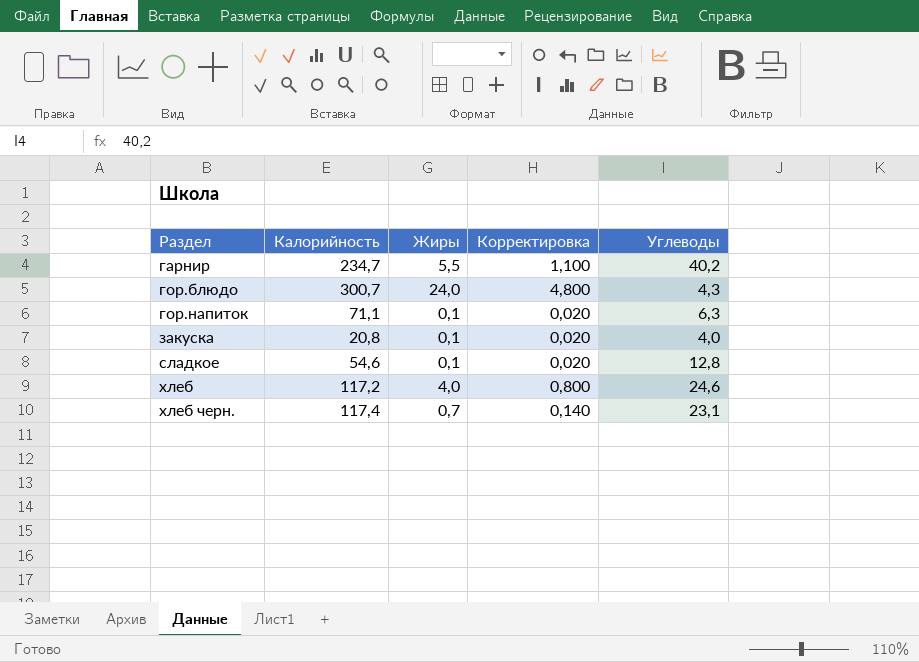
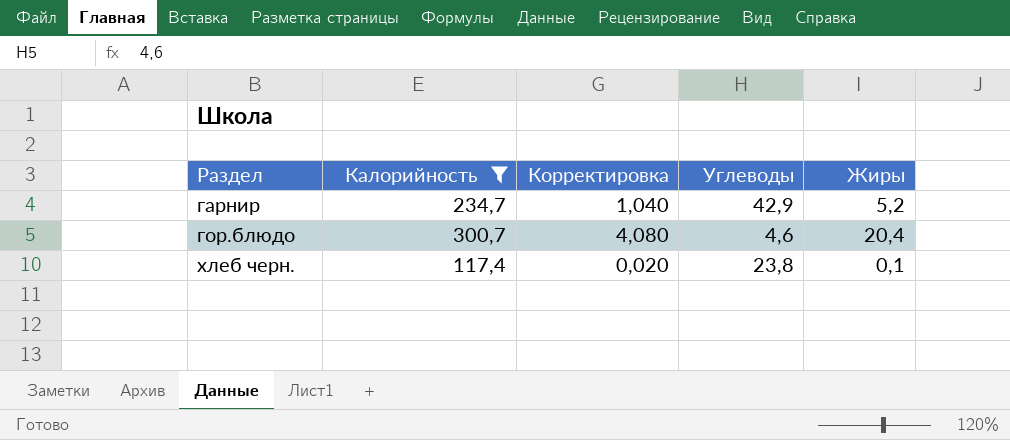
filter: none -> Калорийность >= 117,4
column Жиры | position: 3 -> 5
гарнир | Корректировка: 1,100 -> 1,040
гарнир | Углеводы: 40,2 -> 42,9
гарнир | Жиры: 5,5 -> 5,2
гор.блюдо | Корректировка: 4,800 -> 4,080
гор.блюдо | Углеводы: 4,3 -> 4,6
гор.блюдо | Жиры: 24,0 -> 20,4
хлеб черн. | Корректировка: 0,140 -> 0,020
хлеб черн. | Углеводы: 23,1 -> 23,8
хлеб черн. | Жиры: 0,7 -> 0,1

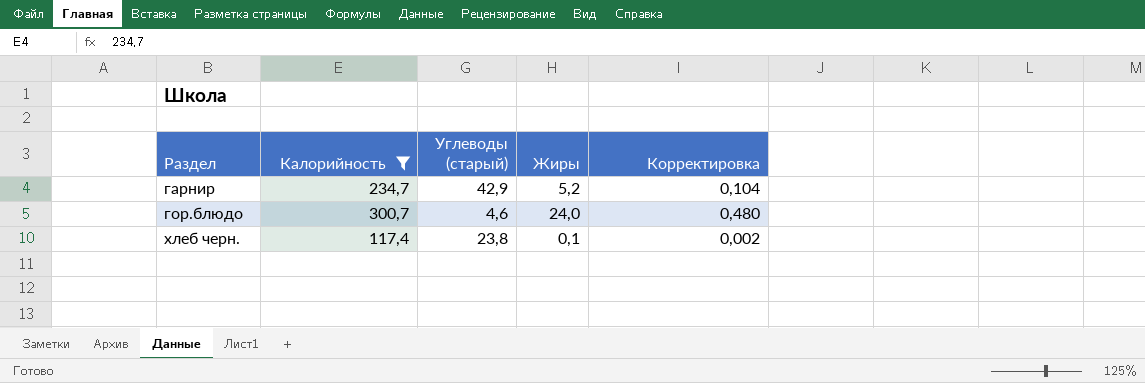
column name: Углеводы -> Углеводы (старый)
column Корректировка | formula: [Жиры] * 0,2 -> [Жиры] * 0,02
column Корректировка | position: 3 -> 5
гор.блюдо | Жиры: 20,4 -> 24,0

